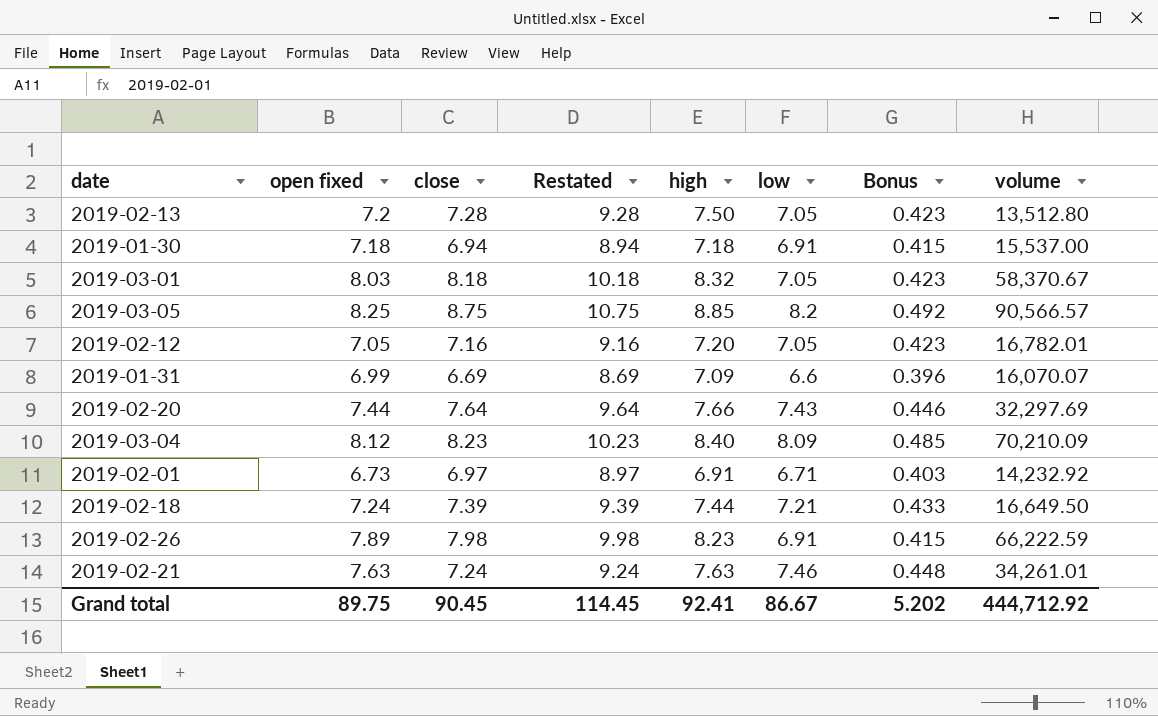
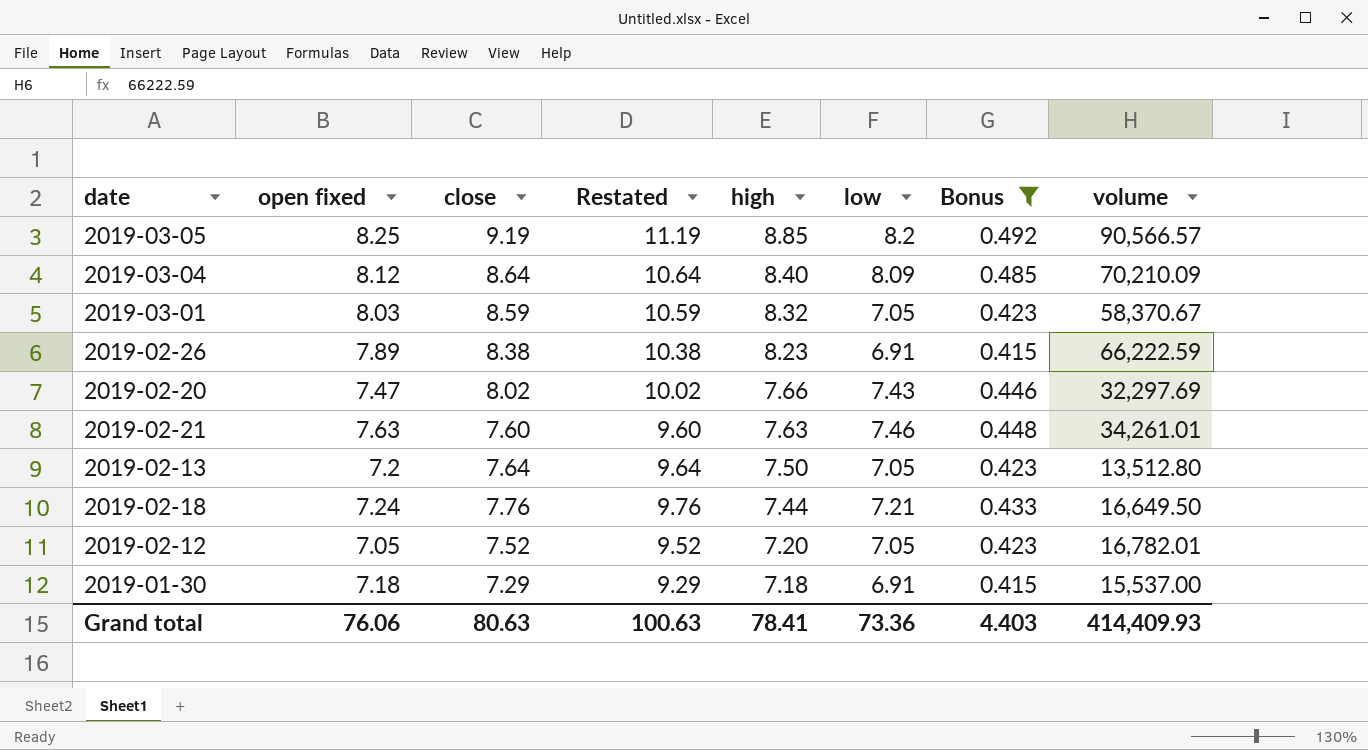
filter: none -> Bonus >= 0.415
row order: none -> high descending
2019-03-05 | close: 8.75 -> 9.19
2019-03-05 | Restated: 10.75 -> 11.19
2019-03-04 | close: 8.23 -> 8.64
2019-03-04 | Restated: 10.23 -> 10.64
2019-03-01 | close: 8.18 -> 8.59
2019-03-01 | Restated: 10.18 -> 10.59
2019-02-26 | close: 7.98 -> 8.38
2019-02-26 | Restated: 9.98 -> 10.38
2019-02-20 | open fixed: 7.44 -> 7.47
2019-02-20 | close: 7.64 -> 8.02
2019-02-20 | Restated: 9.64 -> 10.02
2019-02-21 | close: 7.24 -> 7.60
2019-02-21 | Restated: 9.24 -> 9.60
2019-02-13 | close: 7.28 -> 7.64
2019-02-13 | Restated: 9.28 -> 9.64
2019-02-18 | close: 7.39 -> 7.76
2019-02-18 | Restated: 9.39 -> 9.76
2019-02-12 | close: 7.16 -> 7.52
2019-02-12 | Restated: 9.16 -> 9.52
2019-01-30 | close: 6.94 -> 7.29
2019-01-30 | Restated: 8.94 -> 9.29
Grand total | open fixed: 89.75 -> 76.06
Grand total | close: 90.45 -> 80.63
Grand total | Restated: 114.45 -> 100.63
Grand total | high: 92.41 -> 78.41
Grand total | low: 86.67 -> 73.36
Grand total | Bonus: 5.202 -> 4.403
Grand total | volume: 444,712.92 -> 414,409.93

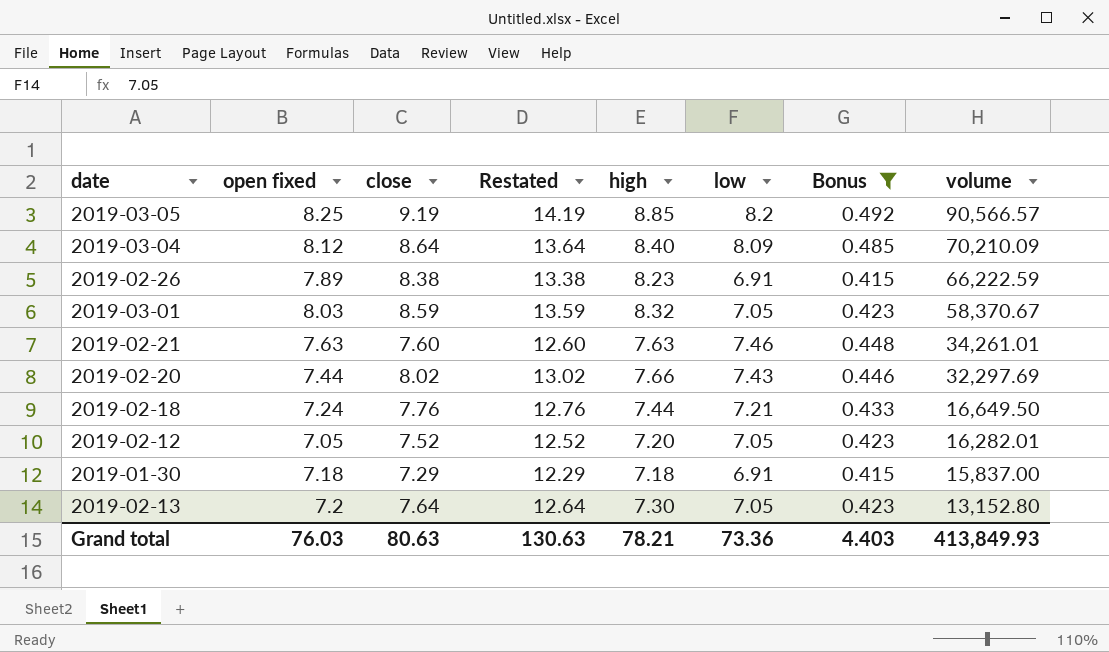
row order: high descending -> volume descending
column Restated | formula: [close] + 2 -> [close] + 5
2019-02-20 | open fixed: 7.47 -> 7.44
2019-02-12 | volume: 16,782.01 -> 16,282.01
2019-01-30 | volume: 15,537.00 -> 15,837.00
2019-02-13 | high: 7.50 -> 7.30
2019-02-13 | volume: 13,512.80 -> 13,152.80
Grand total | open fixed: 76.06 -> 76.03
Grand total | Restated: 100.63 -> 130.63
Grand total | high: 78.41 -> 78.21
Grand total | volume: 414,409.93 -> 413,849.93

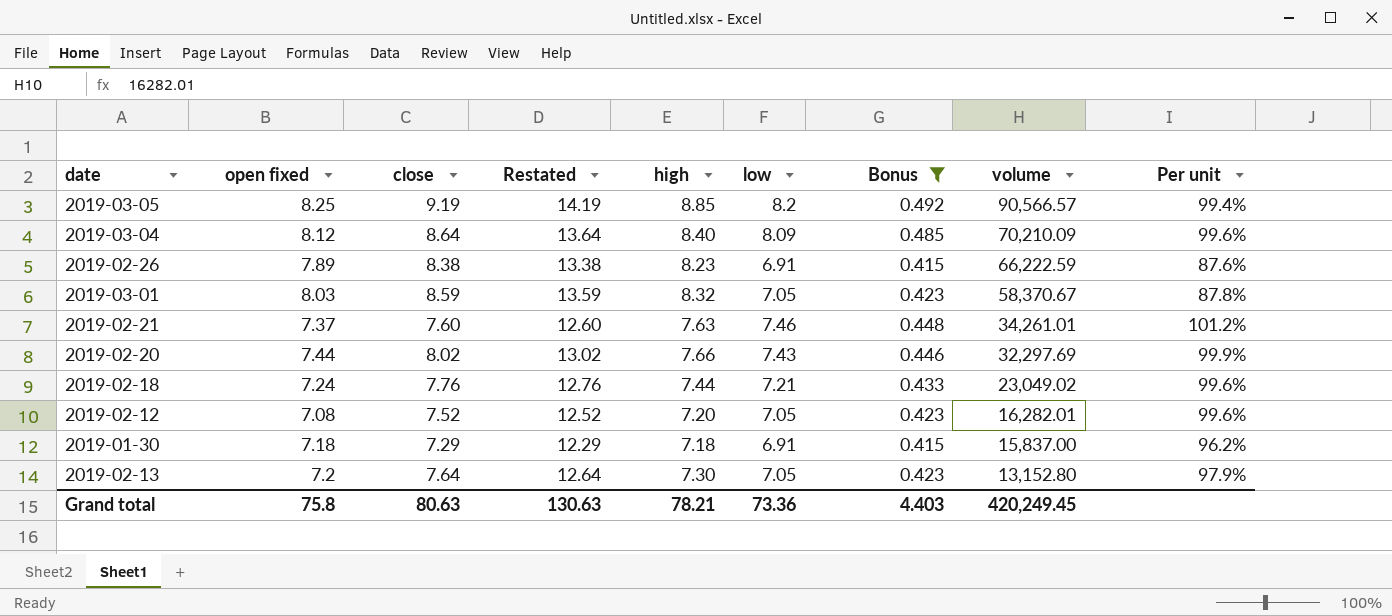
column Per unit | formula: none -> [low] / [open fixed]
2019-02-21 | open fixed: 7.63 -> 7.37
2019-02-18 | volume: 16,649.50 -> 23,049.02
2019-02-12 | open fixed: 7.05 -> 7.08
Grand total | open fixed: 76.03 -> 75.8
Grand total | volume: 413,849.93 -> 420,249.45

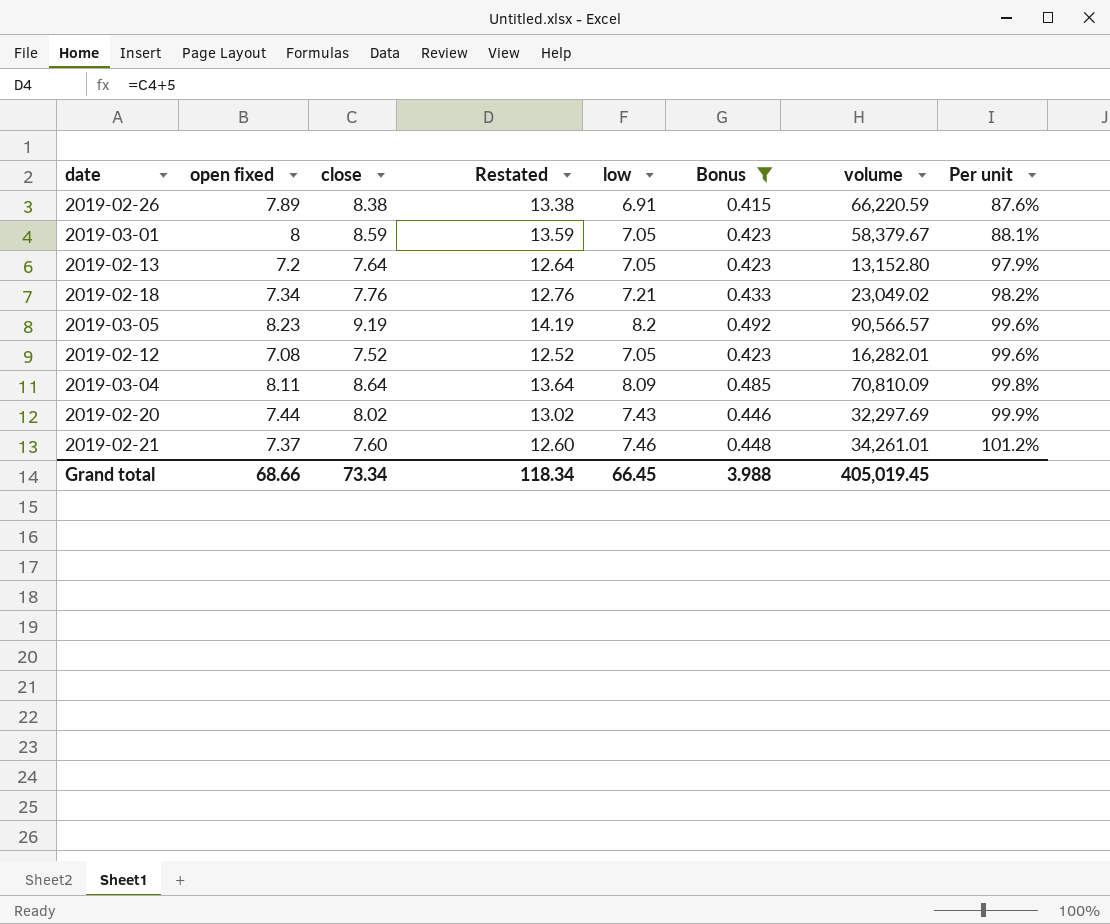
row order: volume descending -> Per unit ascending
column high | position: 5 -> none
row 2019-01-30: 7.18 | 7.29 | 12.29 | 7.18 | 6.91 | 0.415 | 15,837.00 | 96.2% -> none
2019-02-26 | volume: 66,222.59 -> 66,220.59
2019-03-01 | open fixed: 8.03 -> 8
2019-03-01 | volume: 58,370.67 -> 58,379.67
2019-03-01 | Per unit: 87.8% -> 88.1%
2019-02-18 | open fixed: 7.24 -> 7.34
2019-02-18 | Per unit: 99.6% -> 98.2%
2019-03-05 | open fixed: 8.25 -> 8.23
2019-03-05 | Per unit: 99.4% -> 99.6%
2019-03-04 | open fixed: 8.12 -> 8.11
2019-03-04 | volume: 70,210.09 -> 70,810.09
2019-03-04 | Per unit: 99.6% -> 99.8%
Grand total | open fixed: 75.8 -> 68.66
Grand total | close: 80.63 -> 73.34
Grand total | Restated: 130.63 -> 118.34
Grand total | low: 73.36 -> 66.45
Grand total | Bonus: 4.403 -> 3.988
Grand total | volume: 420,249.45 -> 405,019.45

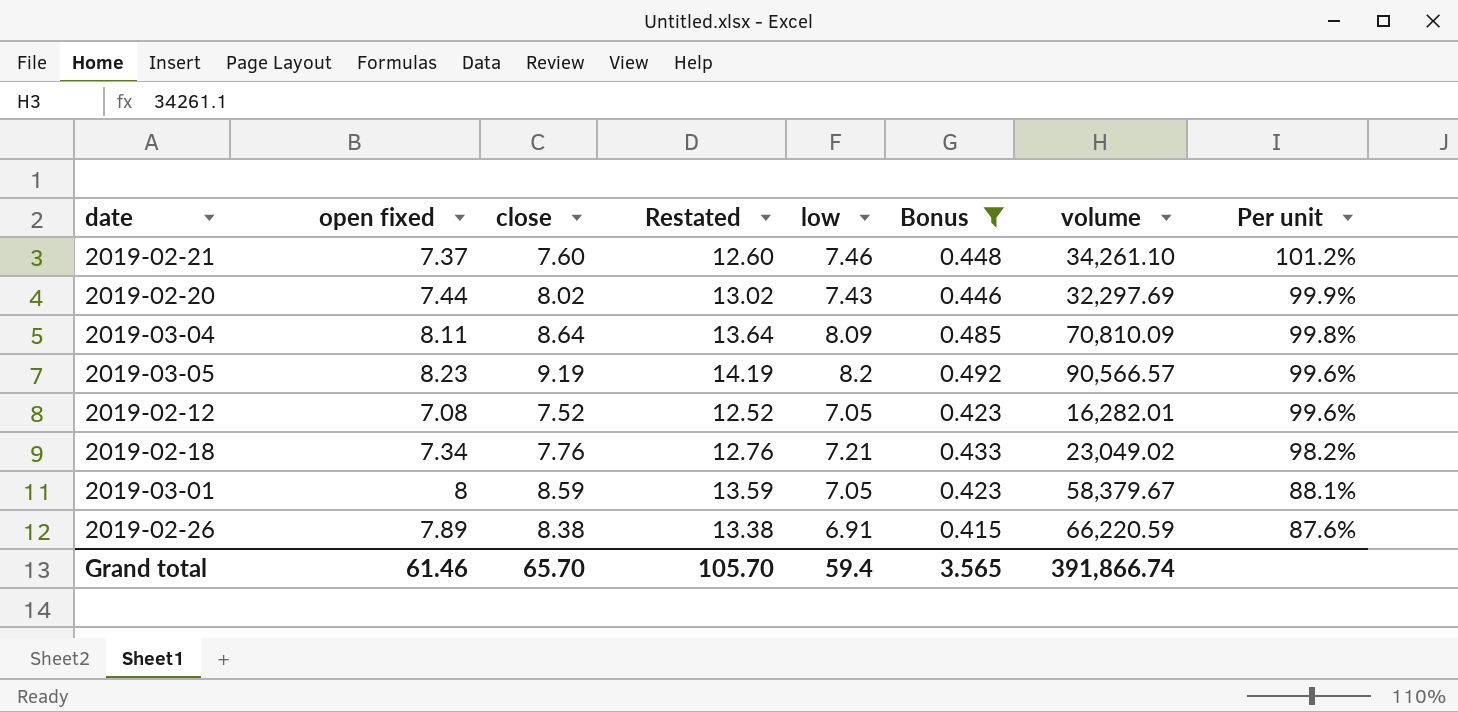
row order: Per unit ascending -> Per unit descending
row 2019-02-13: 7.2 | 7.64 | 12.64 | 7.05 | 0.423 | 13,152.80 | 97.9% -> none
2019-02-21 | volume: 34,261.01 -> 34,261.10
Grand total | open fixed: 68.66 -> 61.46
Grand total | close: 73.34 -> 65.70
Grand total | Restated: 118.34 -> 105.70
Grand total | low: 66.45 -> 59.4
Grand total | Bonus: 3.988 -> 3.565
Grand total | volume: 405,019.45 -> 391,866.74

